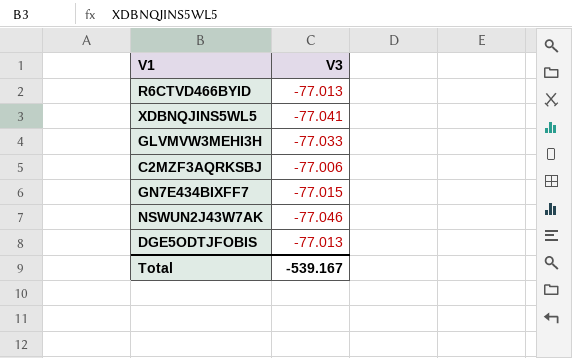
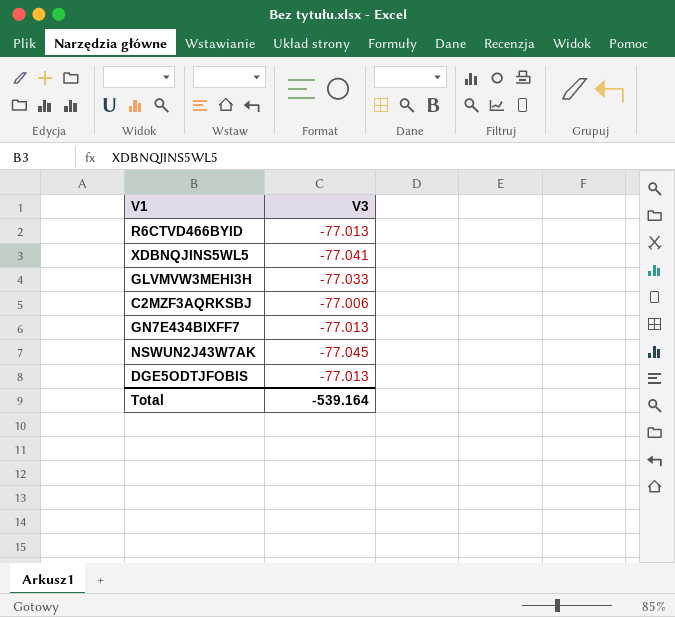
GN7E434BIXFF7 | V3: -77.015 -> -77.013
NSWUN2J43W7AK | V3: -77.046 -> -77.045
Total | V3: -539.167 -> -539.164

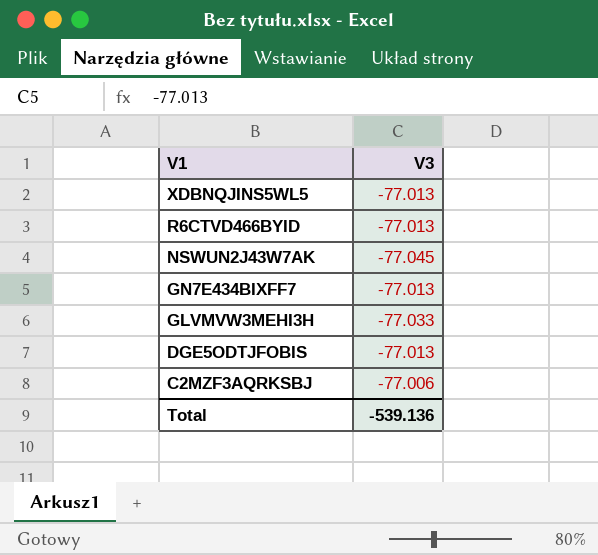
row order: none -> V1 descending
XDBNQJINS5WL5 | V3: -77.041 -> -77.013
Total | V3: -539.164 -> -539.136

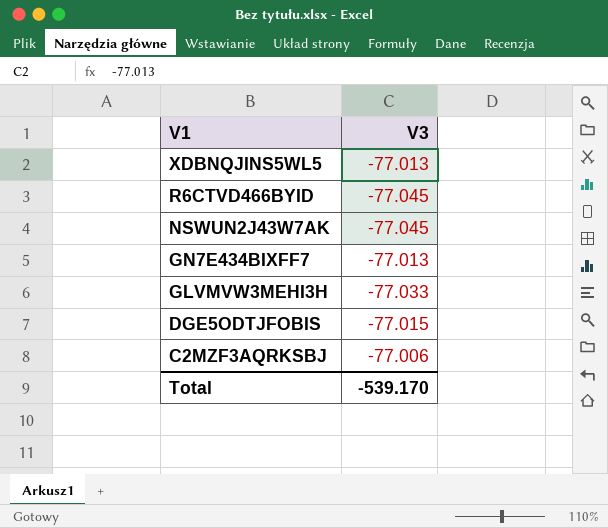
R6CTVD466BYID | V3: -77.013 -> -77.045
DGE5ODTJFOBIS | V3: -77.013 -> -77.015
Total | V3: -539.136 -> -539.170

